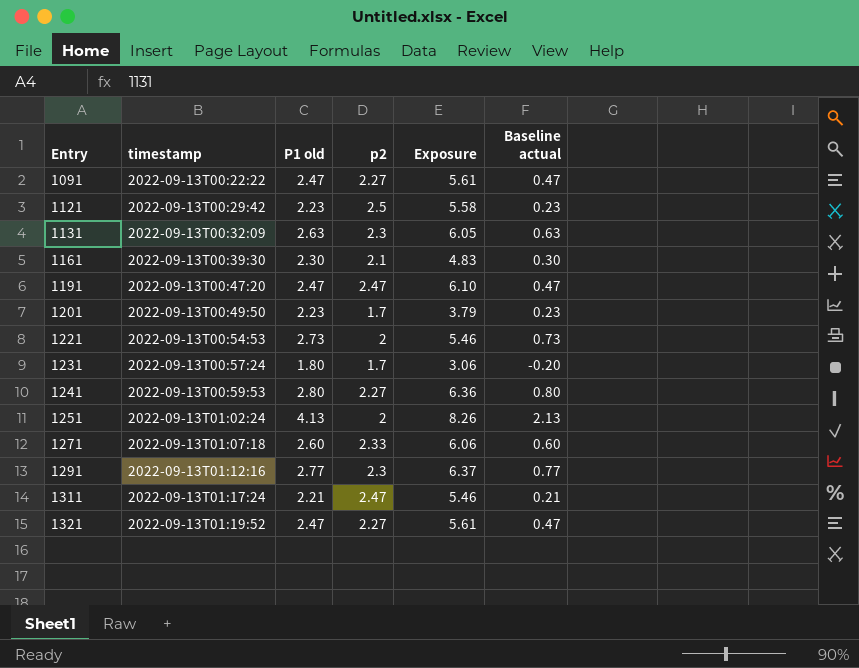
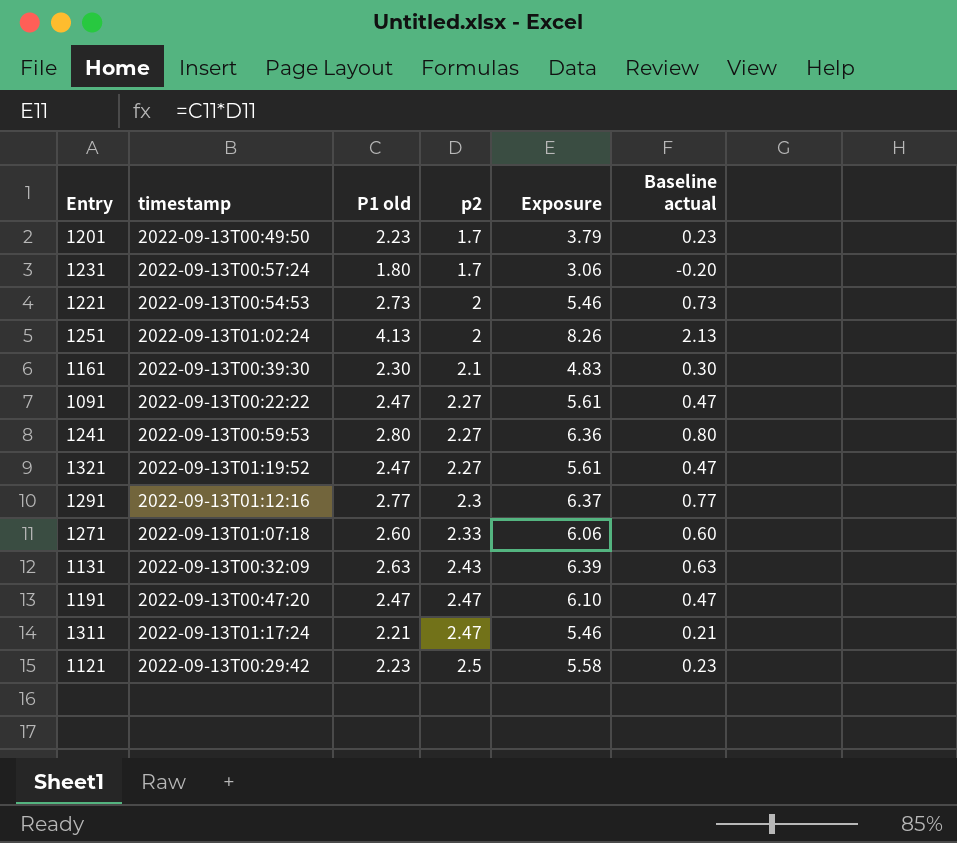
row order: Entry ascending -> p2 ascending
1131 | p2: 2.3 -> 2.43
1131 | Exposure: 6.05 -> 6.39

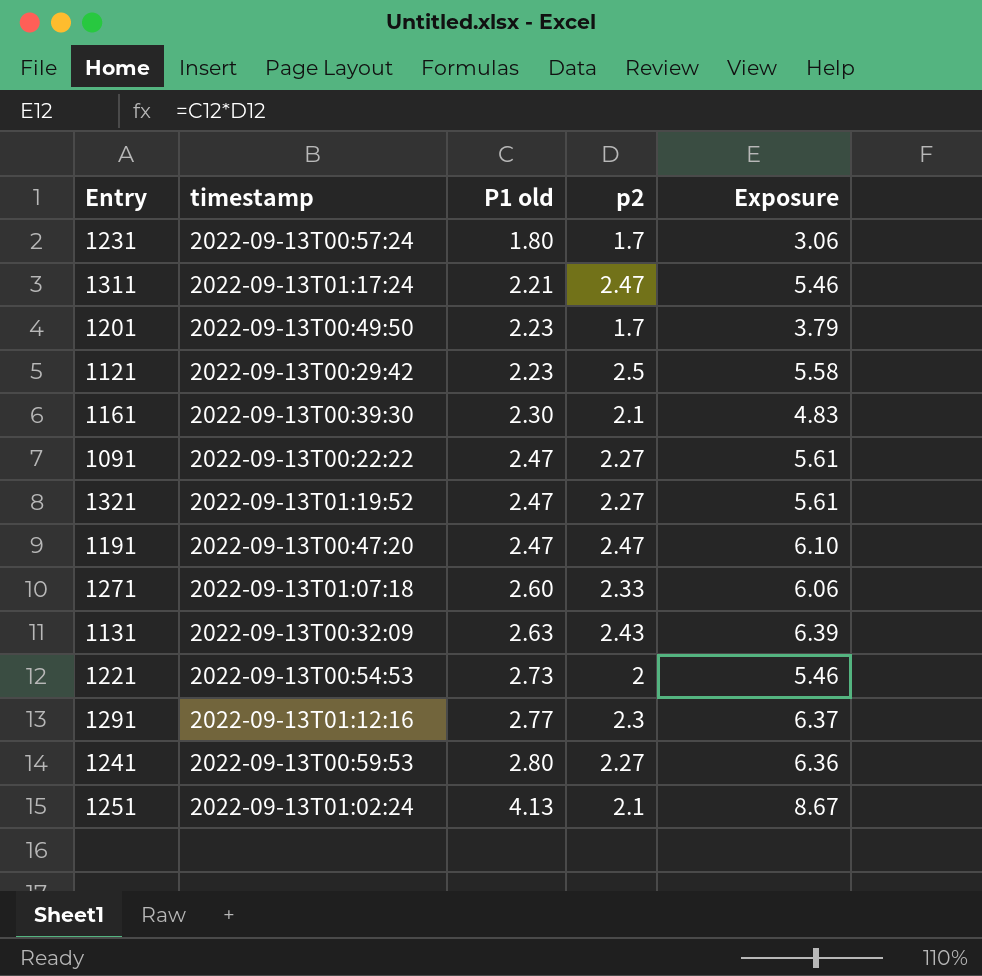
row order: p2 ascending -> P1 old ascending
column Baseline actual | formula: [P1 old] - 2 -> none
1251 | p2: 2 -> 2.1
1251 | Exposure: 8.26 -> 8.67

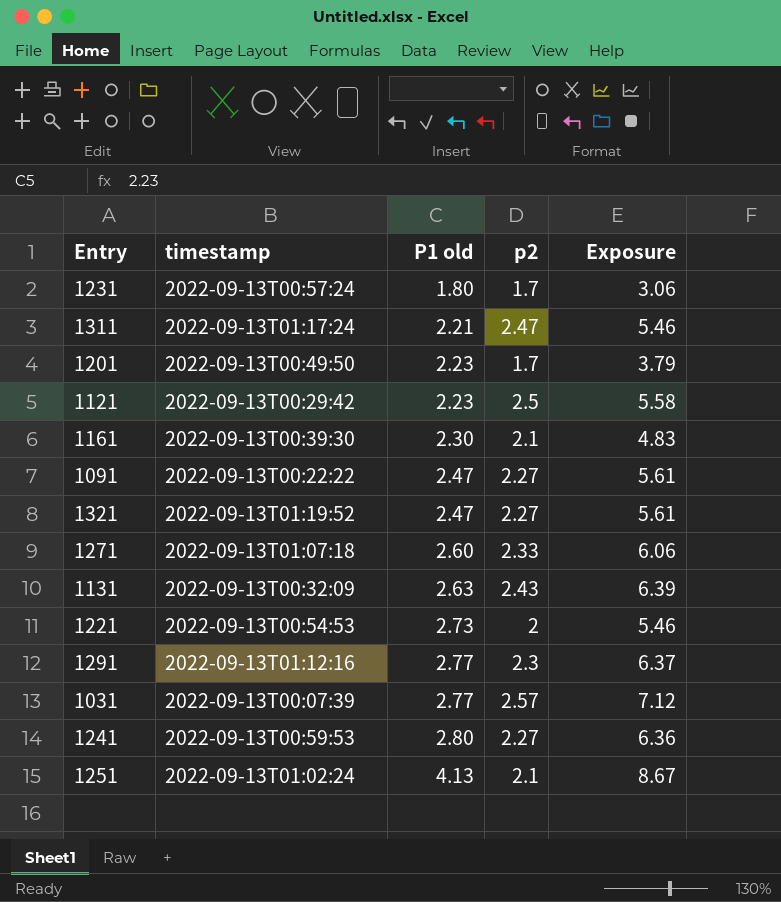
row 1191: 2022-09-13T00:47:20 | 2.47 | 2.47 | 6.10 -> none
row 1031: none -> 2022-09-13T00:07:39 | 2.77 | 2.57 | 7.12

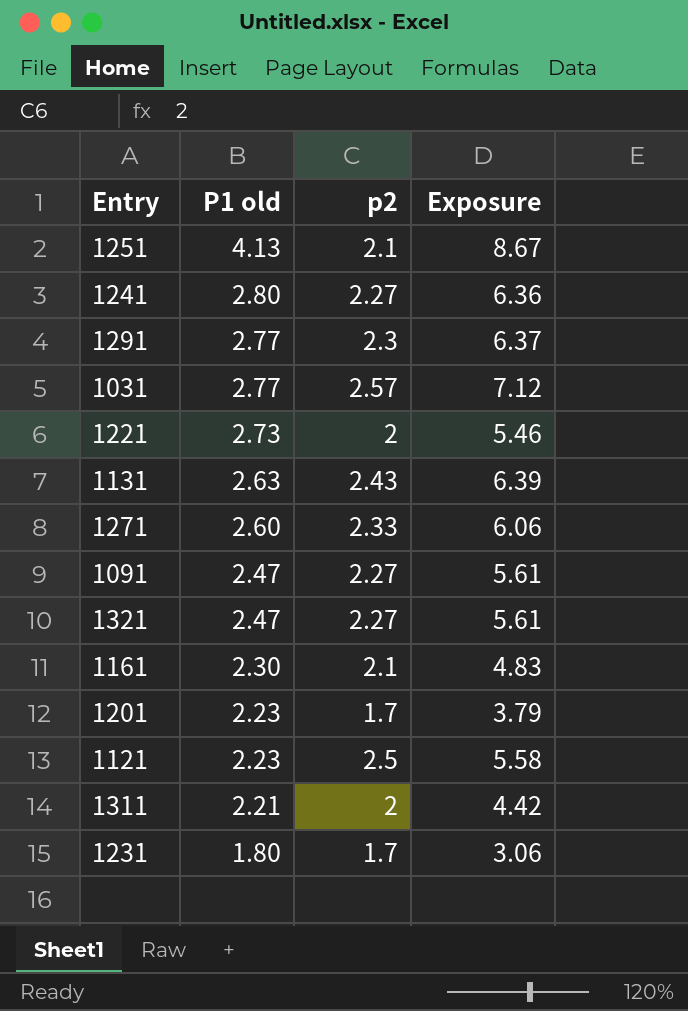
row order: P1 old ascending -> P1 old descending
column timestamp | position: 2 -> none
1311 | p2: 2.47 -> 2
1311 | Exposure: 5.46 -> 4.42

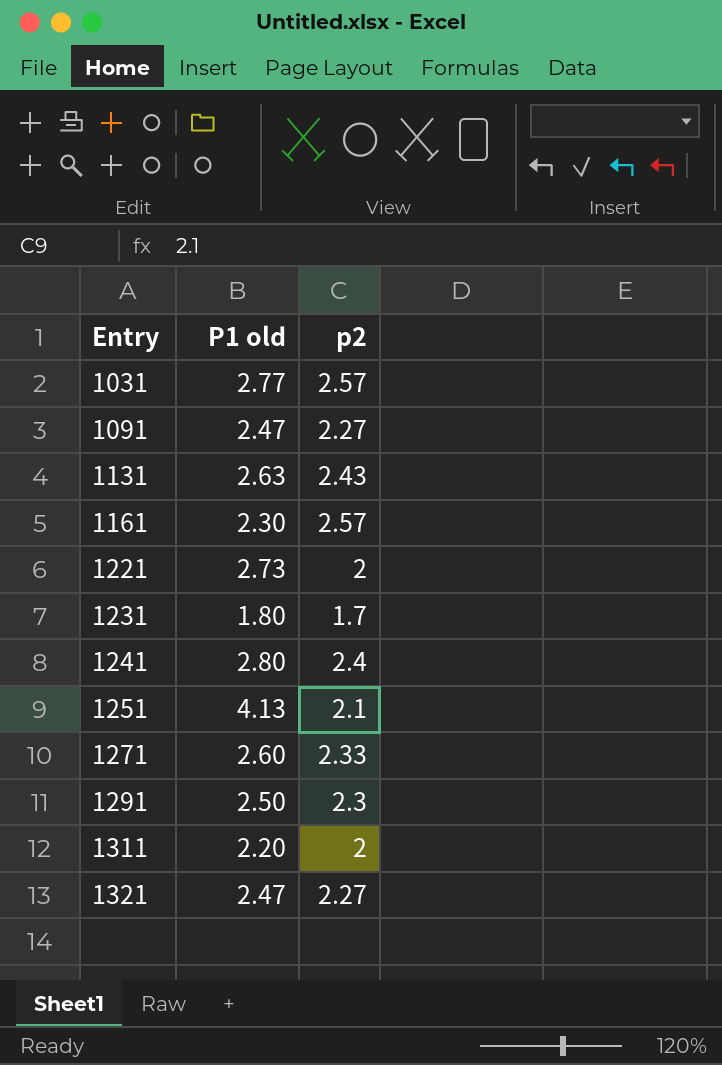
row order: P1 old descending -> Entry ascending
column Exposure | formula: [P1 old] * [p2] -> none
row 1201: 2.23 | 1.7 | 3.79 -> none
row 1121: 2.23 | 2.5 | 5.58 -> none
1161 | p2: 2.1 -> 2.57
1241 | p2: 2.27 -> 2.4
1291 | P1 old: 2.77 -> 2.50
1311 | P1 old: 2.21 -> 2.20

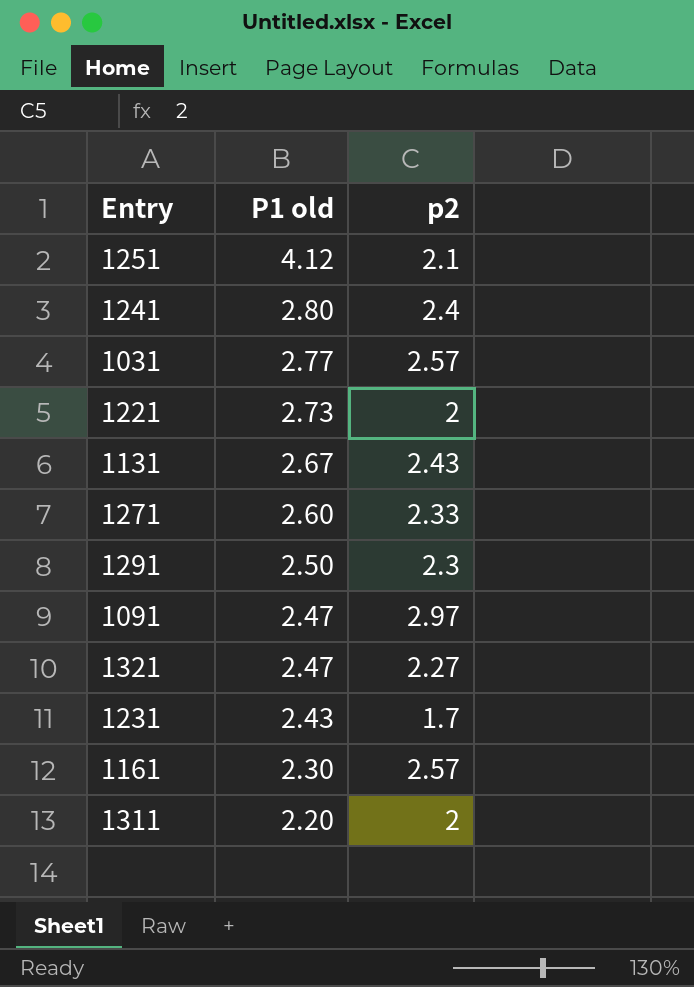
row order: Entry ascending -> P1 old descending
1251 | P1 old: 4.13 -> 4.12
1131 | P1 old: 2.63 -> 2.67
1091 | p2: 2.27 -> 2.97
1231 | P1 old: 1.80 -> 2.43

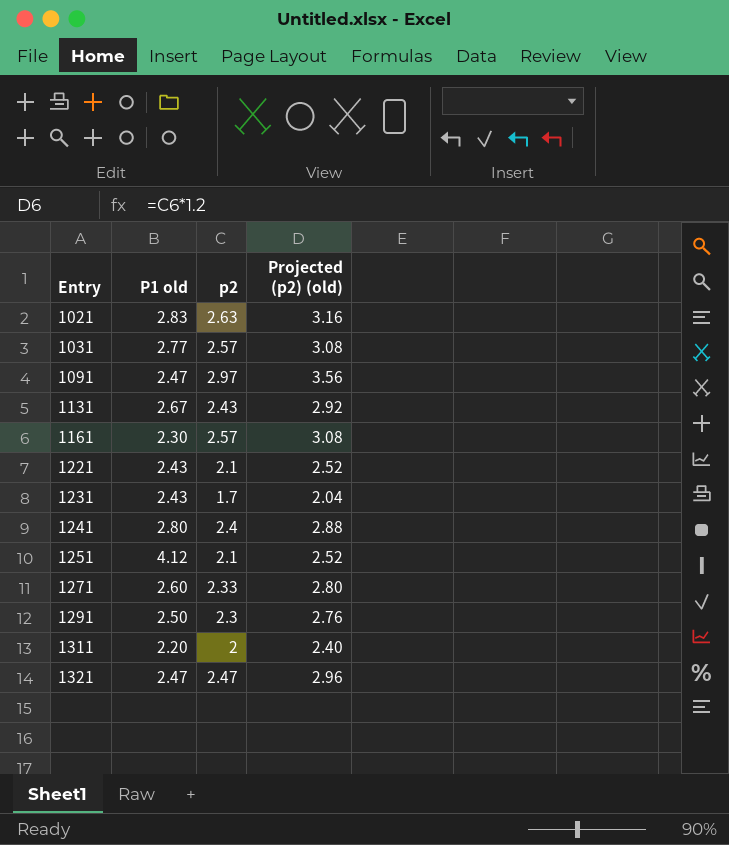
row order: P1 old descending -> Entry ascending
column Projected (p2) (old) | formula: none -> [p2] * 1.2
row 1021: none -> 2.83 | 2.63 | 3.16
1221 | P1 old: 2.73 -> 2.43
1221 | p2: 2 -> 2.1
1321 | p2: 2.27 -> 2.47

